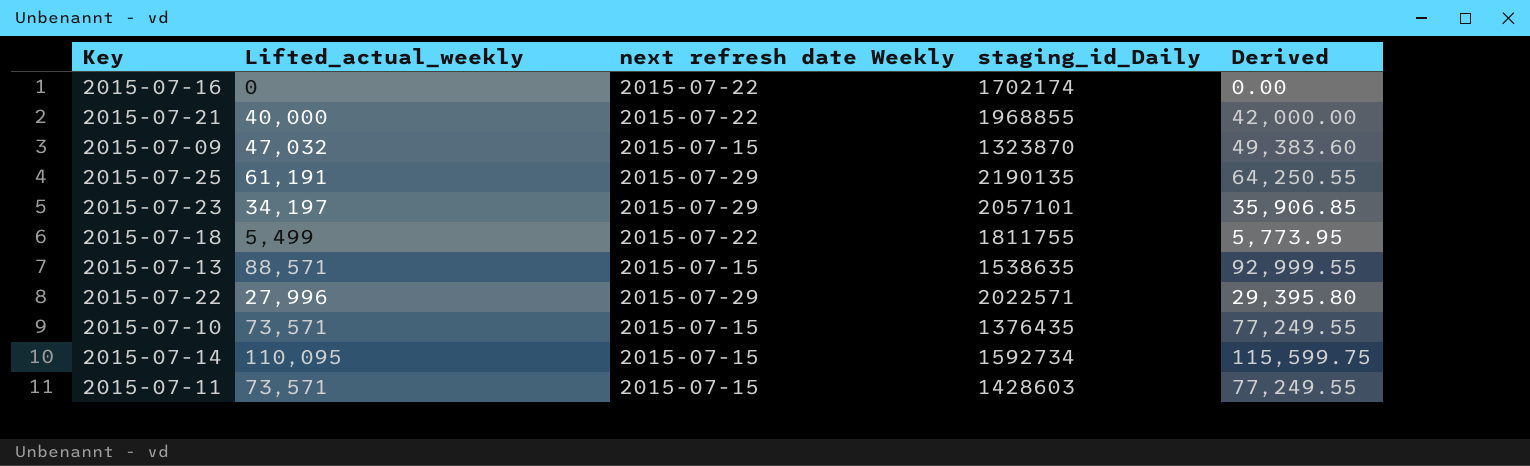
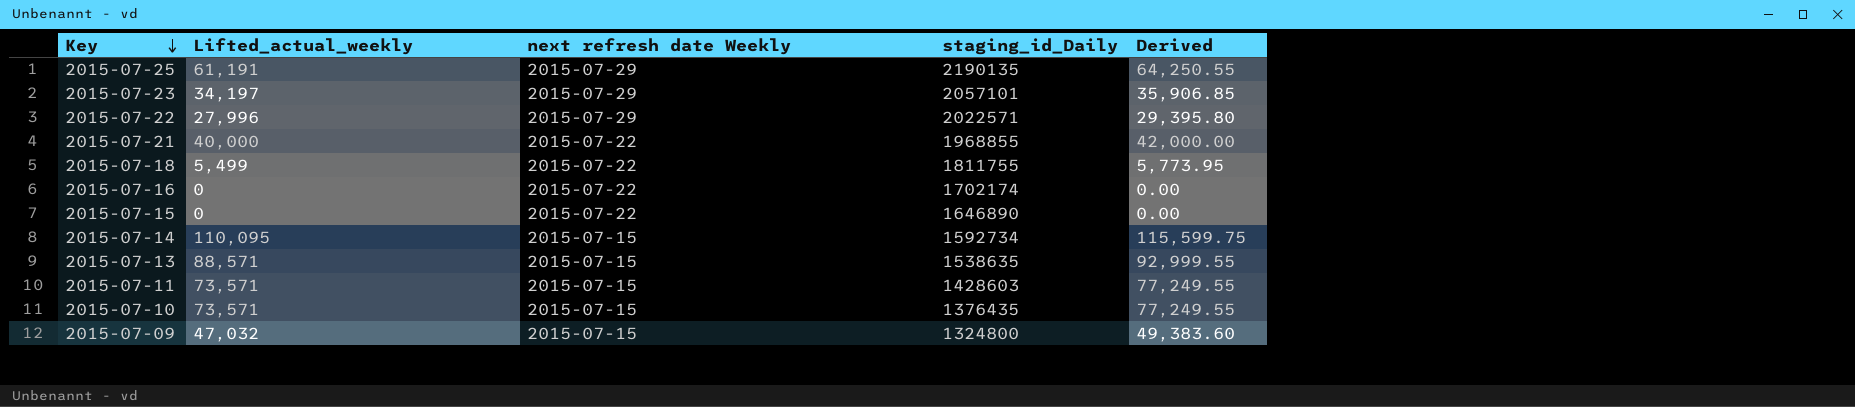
row order: none -> Key descending
row 2015-07-15: none -> 0 | 2015-07-22 | 1646890 | 0.00
2015-07-09 | staging_id_Daily: 1323870 -> 1324800

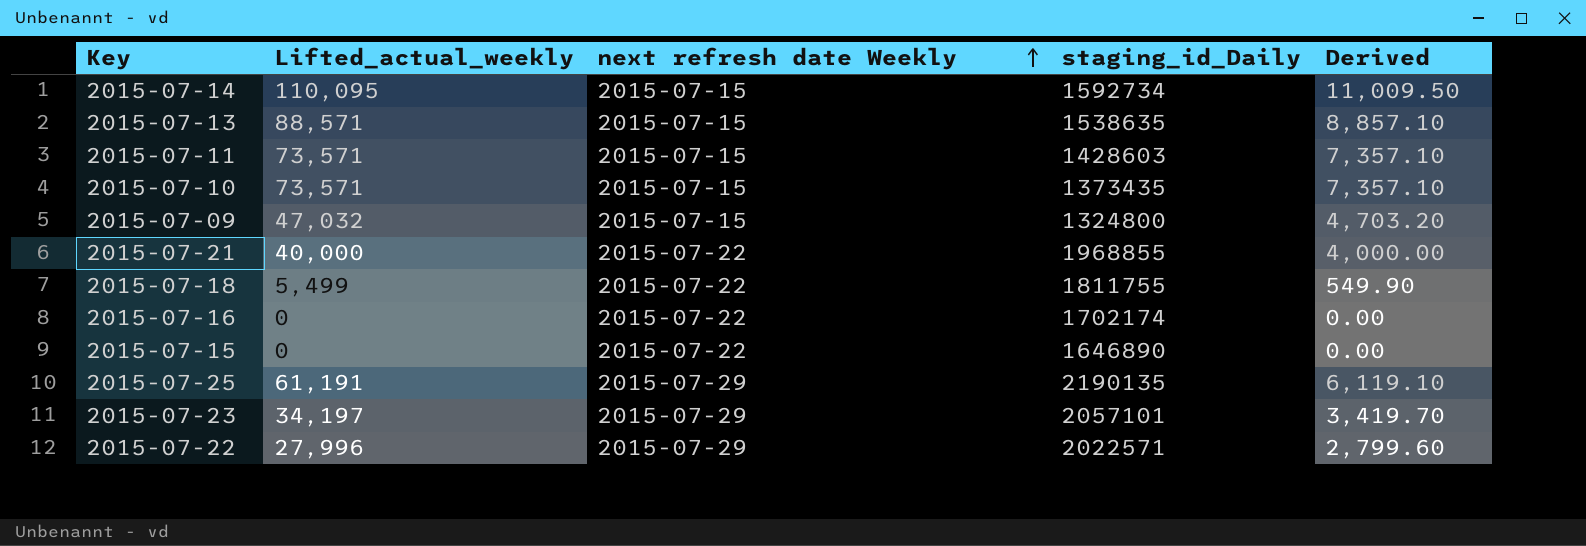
row order: Key descending -> next refresh date Weekly ascending
column Derived | formula: [Lifted_actual_weekly] * 1.05 -> [Lifted_actual_weekly] * 0.1
2015-07-10 | staging_id_Daily: 1376435 -> 1373435

